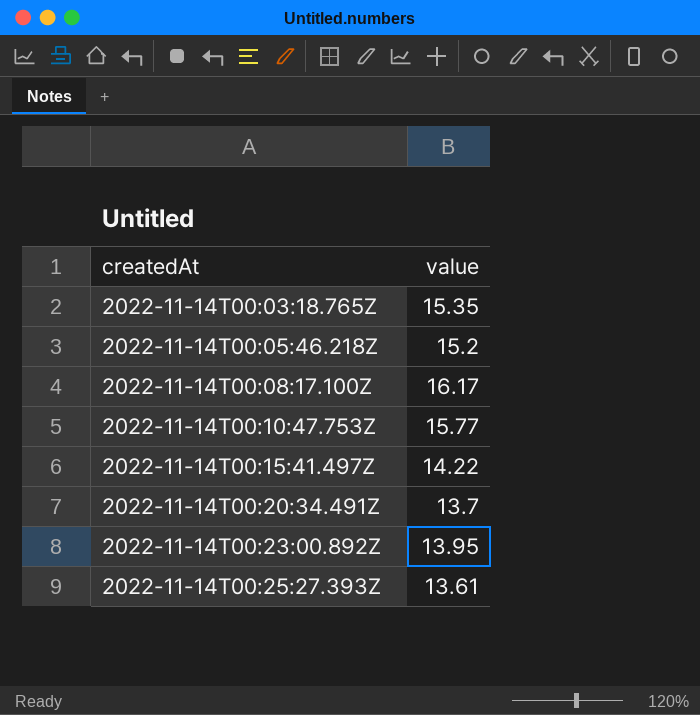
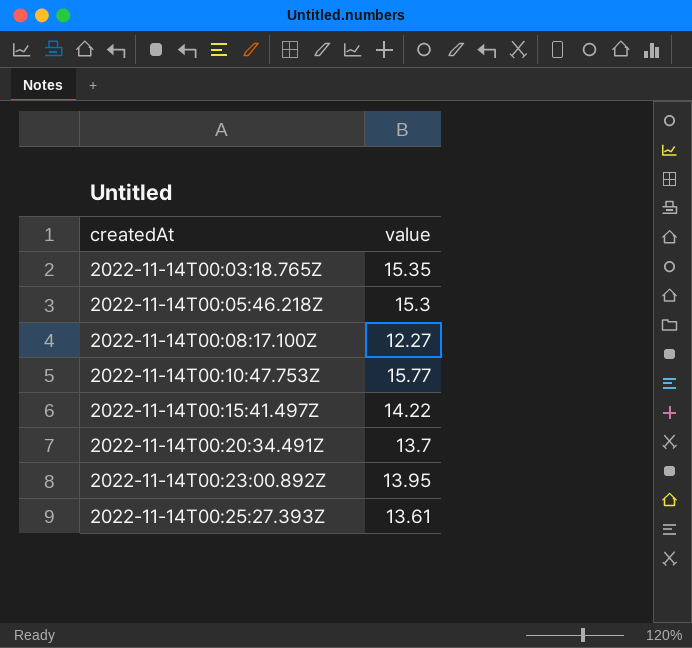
2022-11-14T00:05:46.218Z | value: 15.2 -> 15.3
2022-11-14T00:08:17.100Z | value: 16.17 -> 12.27

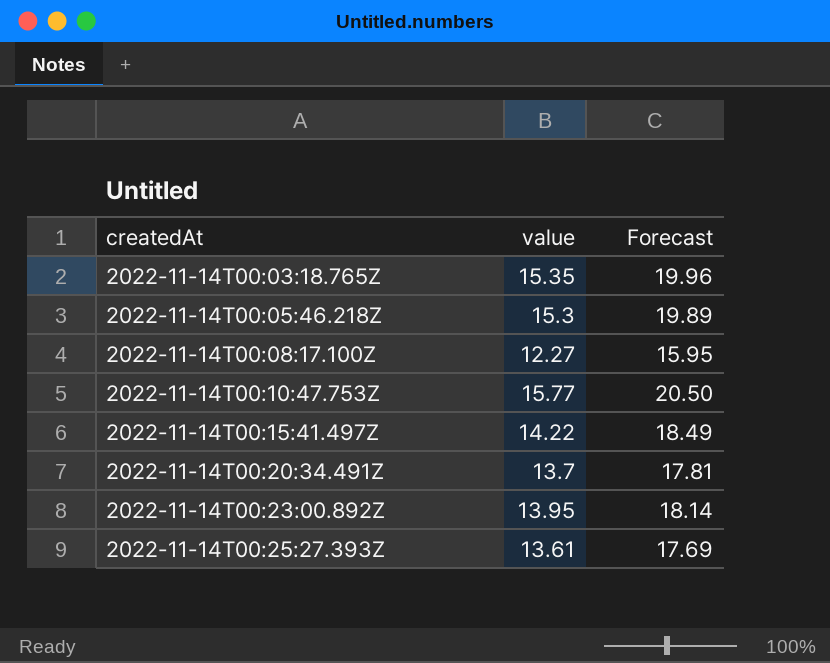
column Forecast | formula: none -> [value] * 1.3

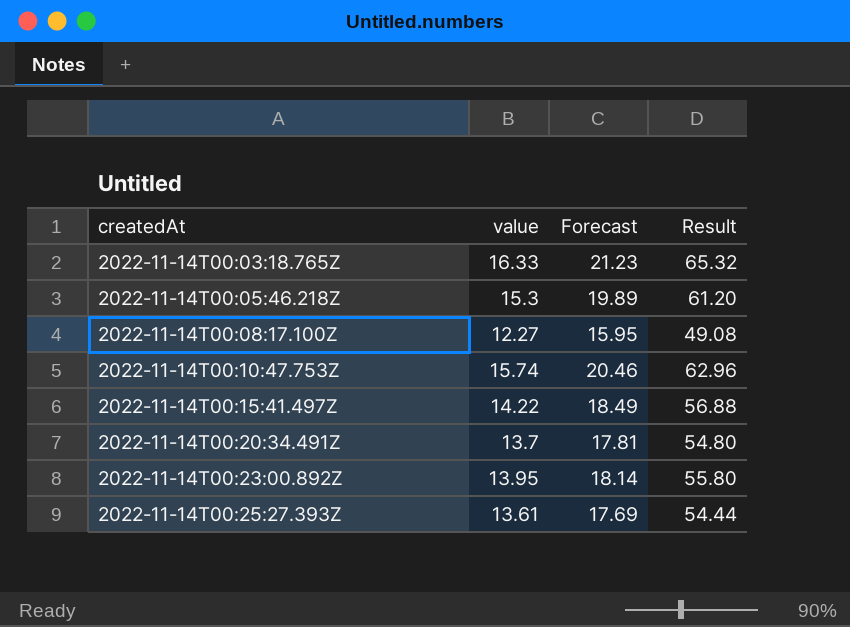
column Result | formula: none -> [value] * 4
2022-11-14T00:03:18.765Z | value: 15.35 -> 16.33
2022-11-14T00:03:18.765Z | Forecast: 19.96 -> 21.23
2022-11-14T00:10:47.753Z | value: 15.77 -> 15.74
2022-11-14T00:10:47.753Z | Forecast: 20.50 -> 20.46

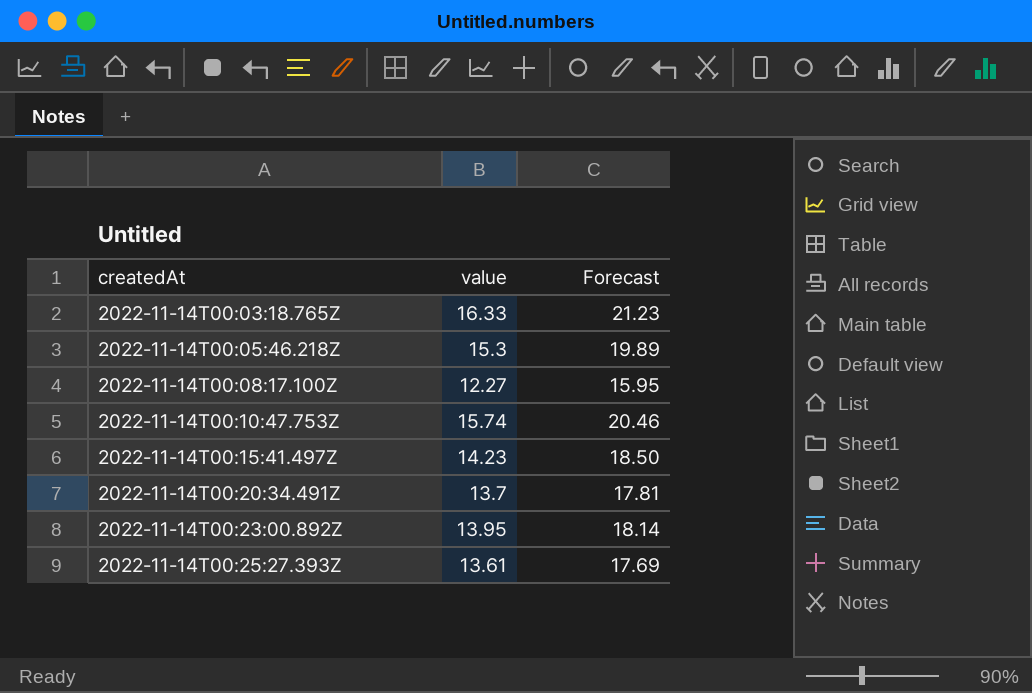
column Result | formula: [value] * 4 -> none
2022-11-14T00:15:41.497Z | value: 14.22 -> 14.23
2022-11-14T00:15:41.497Z | Forecast: 18.49 -> 18.50

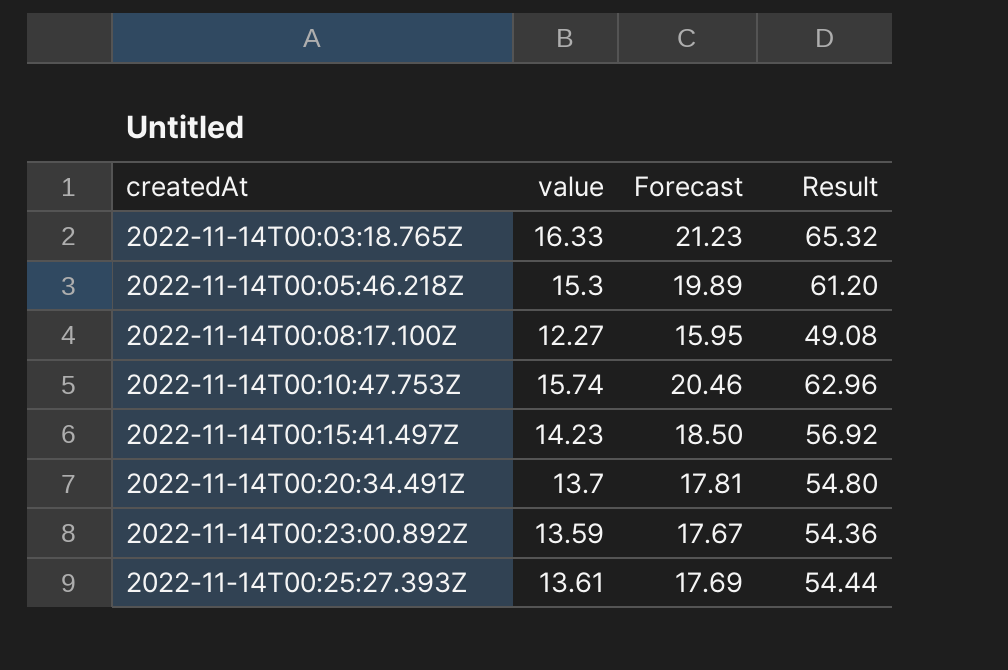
column Result | formula: none -> [value] * 4
2022-11-14T00:23:00.892Z | value: 13.95 -> 13.59
2022-11-14T00:23:00.892Z | Forecast: 18.14 -> 17.67

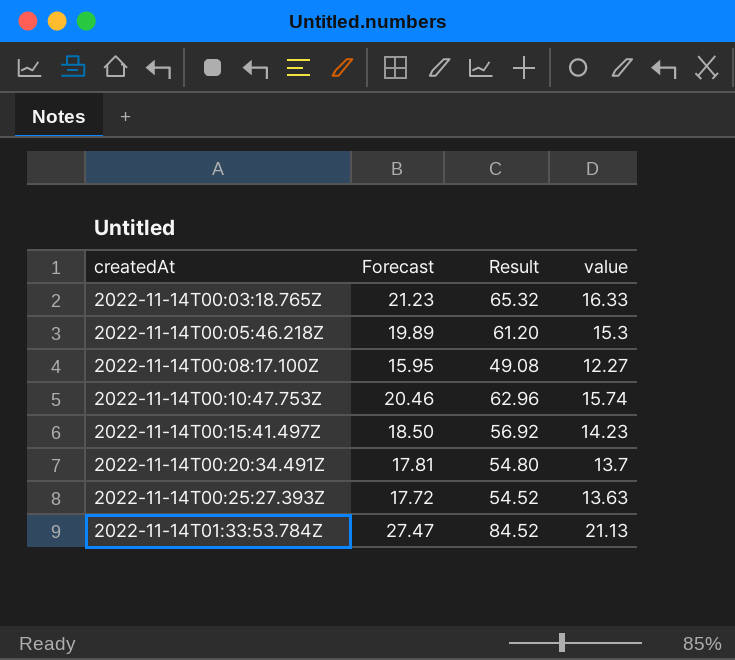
column value | position: 2 -> 4
row 2022-11-14T00:23:00.892Z: 13.59 | 17.67 | 54.36 -> none
2022-11-14T00:25:27.393Z | Forecast: 17.69 -> 17.72
2022-11-14T00:25:27.393Z | Result: 54.44 -> 54.52
2022-11-14T00:25:27.393Z | value: 13.61 -> 13.63
row 2022-11-14T01:33:53.784Z: none -> 27.47 | 84.52 | 21.13

